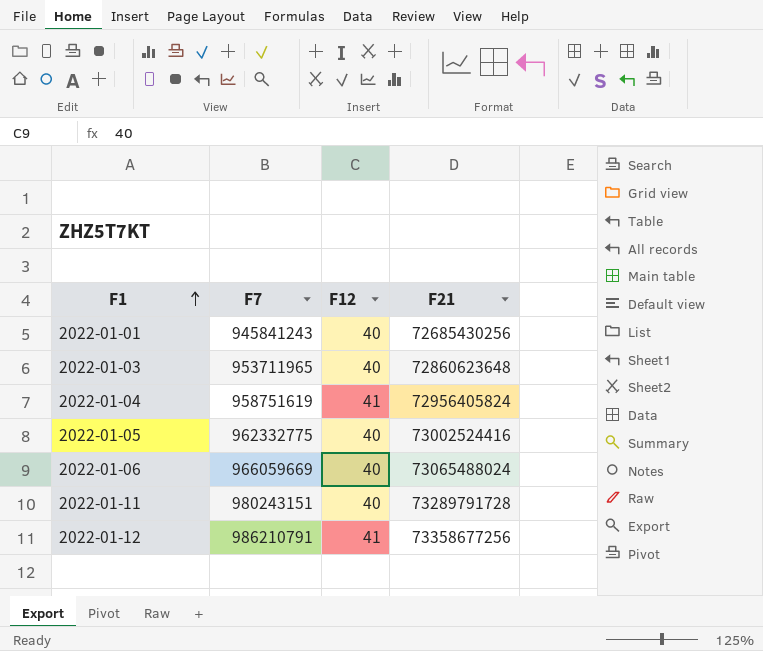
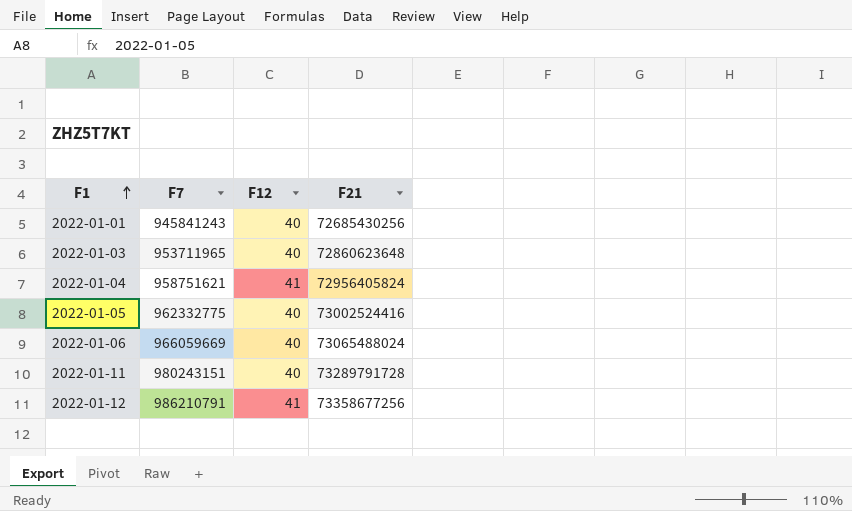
2022-01-04 | F7: 958751619 -> 958751621

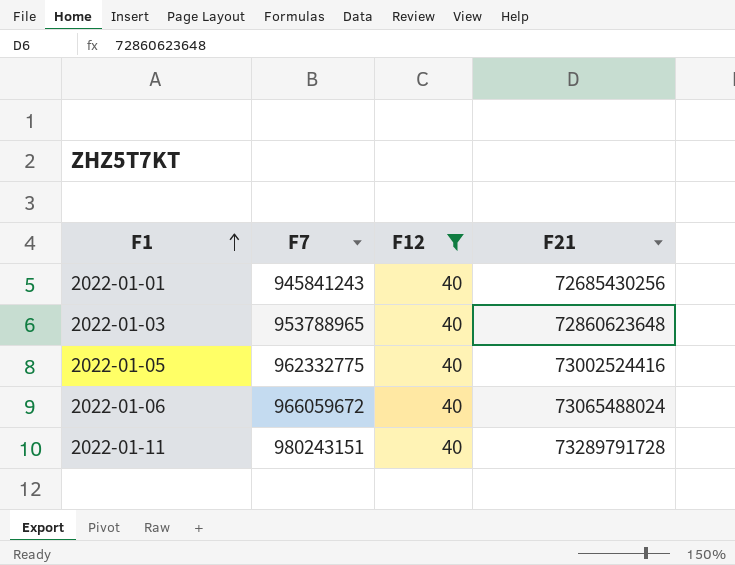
filter: none -> F12 = 40
2022-01-03 | F7: 953711965 -> 953788965
2022-01-06 | F7: 966059669 -> 966059672

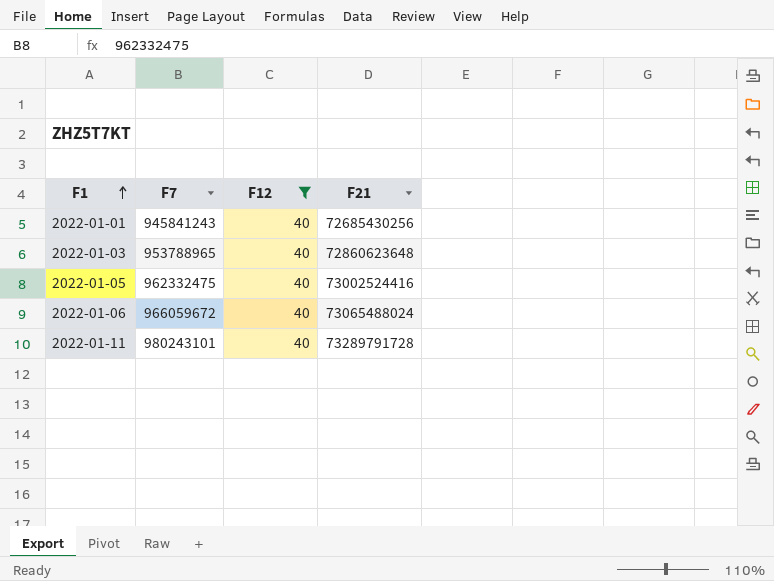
2022-01-05 | F7: 962332775 -> 962332475
2022-01-11 | F7: 980243151 -> 980243101

